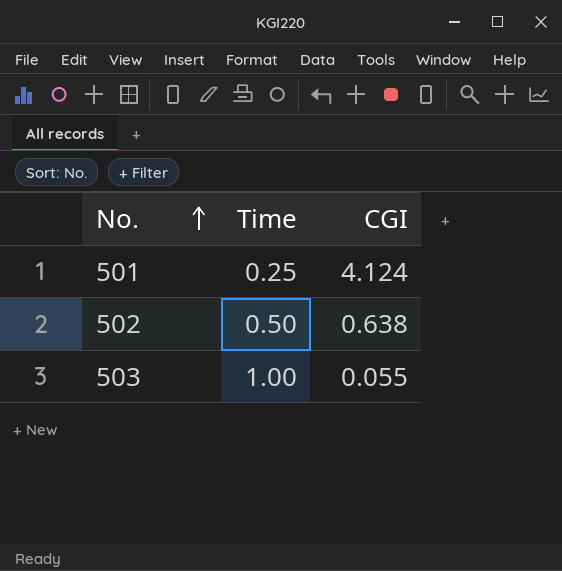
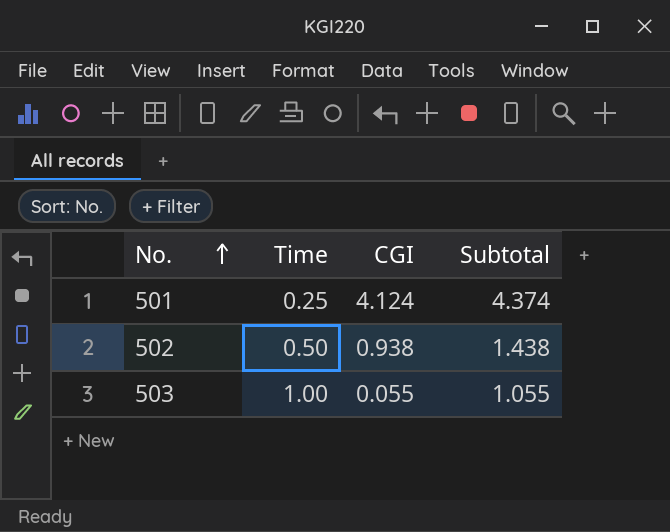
column Subtotal | formula: none -> [Time] + [CGI]
502 | CGI: 0.638 -> 0.938

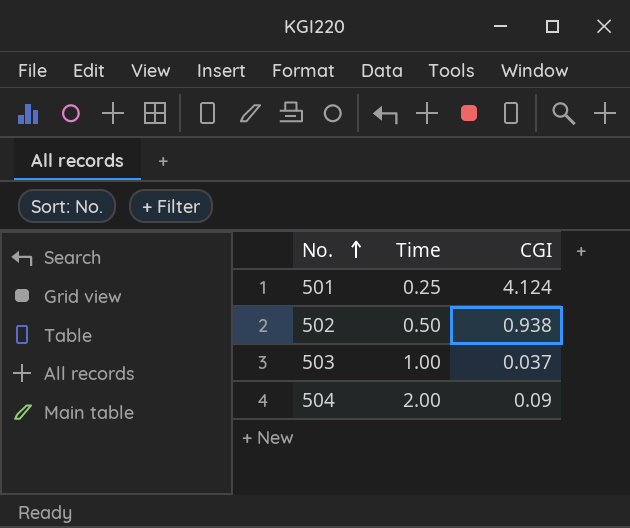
column Subtotal | formula: [Time] + [CGI] -> none
503 | CGI: 0.055 -> 0.037
row 504: none -> 2.00 | 0.09

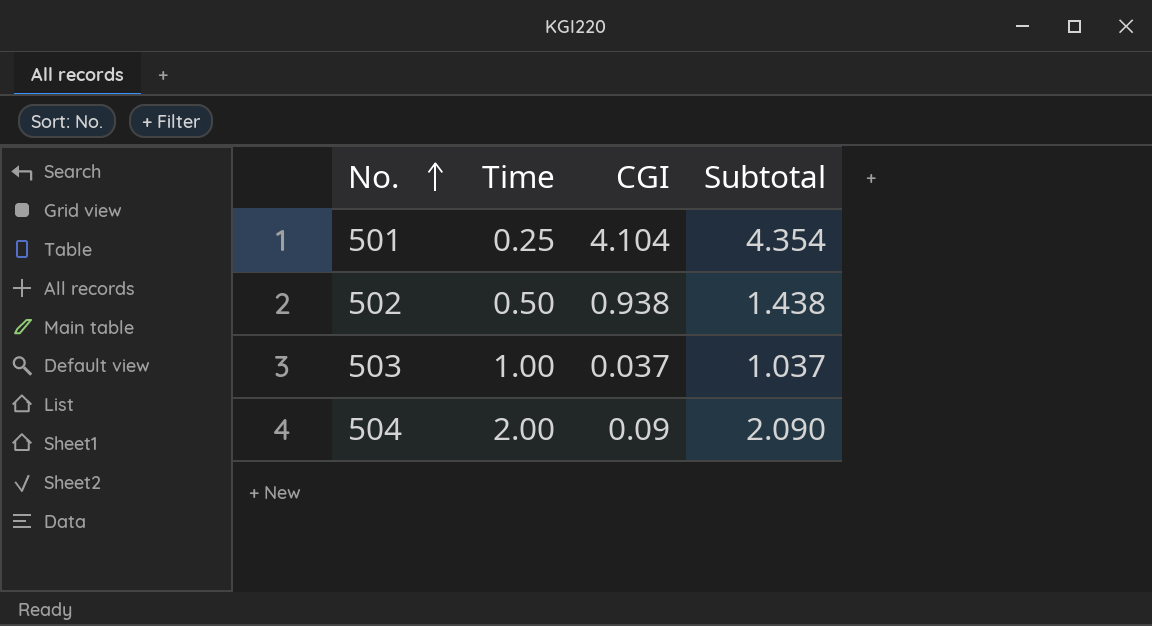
column Subtotal | formula: none -> [Time] + [CGI]
501 | CGI: 4.124 -> 4.104

